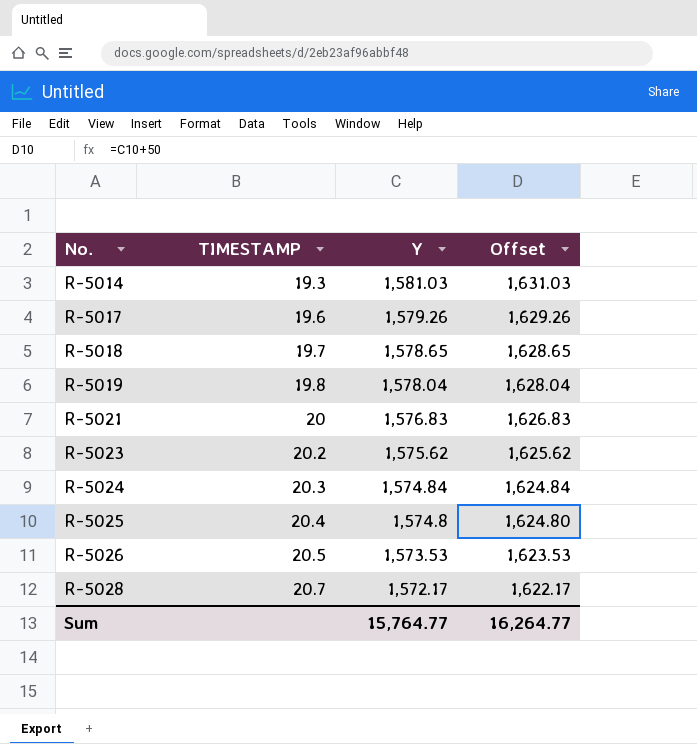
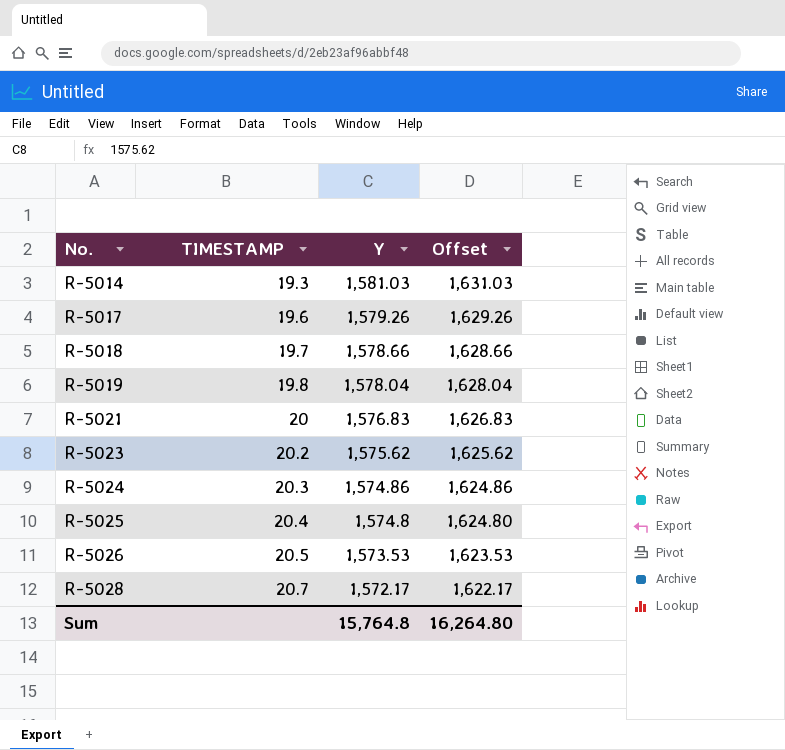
R-5018 | Y: 1,578.65 -> 1,578.66
R-5018 | Offset: 1,628.65 -> 1,628.66
R-5024 | Y: 1,574.84 -> 1,574.86
R-5024 | Offset: 1,624.84 -> 1,624.86
Sum | Y: 15,764.77 -> 15,764.8
Sum | Offset: 16,264.77 -> 16,264.80

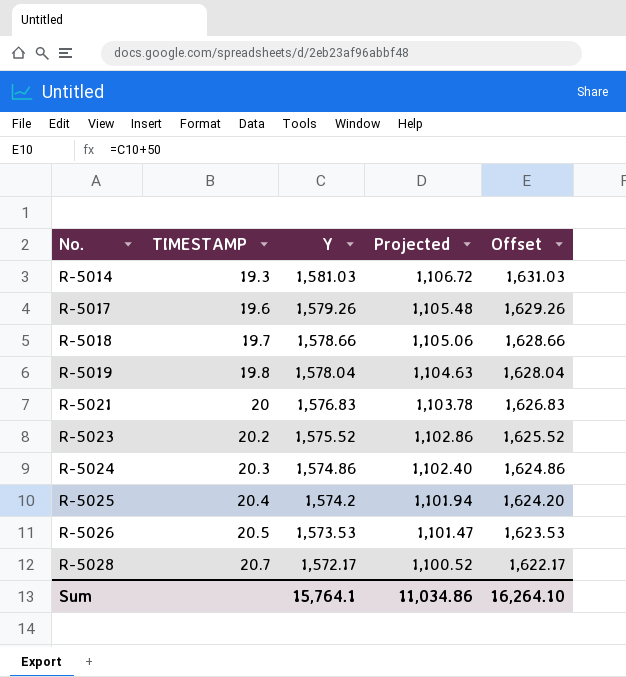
column Projected | formula: none -> [Y] * 0.7
R-5023 | Y: 1,575.62 -> 1,575.52
R-5023 | Offset: 1,625.62 -> 1,625.52
R-5025 | Y: 1,574.8 -> 1,574.2
R-5025 | Offset: 1,624.80 -> 1,624.20
Sum | Y: 15,764.8 -> 15,764.1
Sum | Offset: 16,264.80 -> 16,264.10

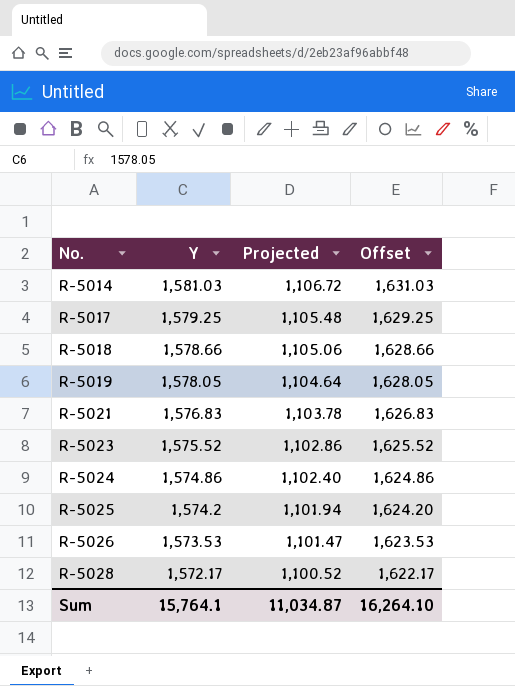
column TIMESTAMP | position: 2 -> none
R-5017 | Y: 1,579.26 -> 1,579.25
R-5017 | Offset: 1,629.26 -> 1,629.25
R-5019 | Y: 1,578.04 -> 1,578.05
R-5019 | Projected: 1,104.63 -> 1,104.64
R-5019 | Offset: 1,628.04 -> 1,628.05
Sum | Projected: 11,034.86 -> 11,034.87

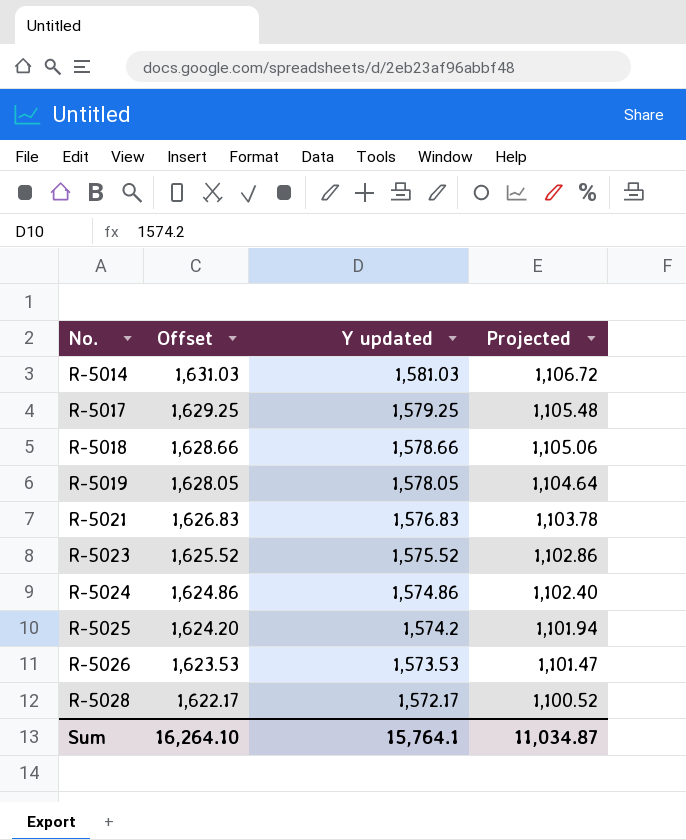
column Offset | position: 4 -> 2
column name: Y -> Y updated

